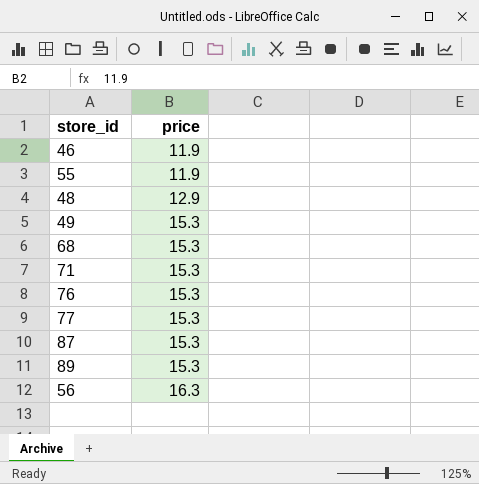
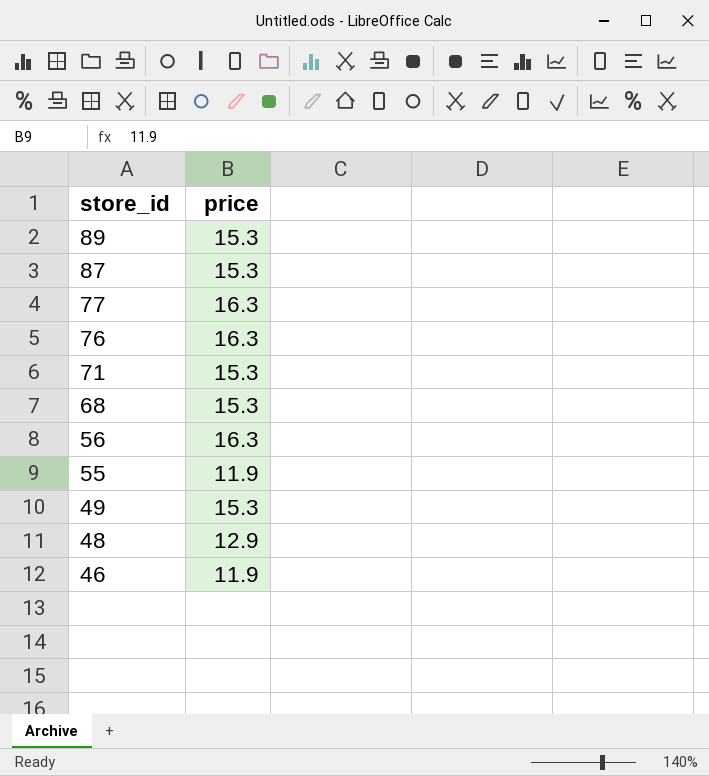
row order: price ascending -> store_id descending
77 | price: 15.3 -> 16.3
76 | price: 15.3 -> 16.3

